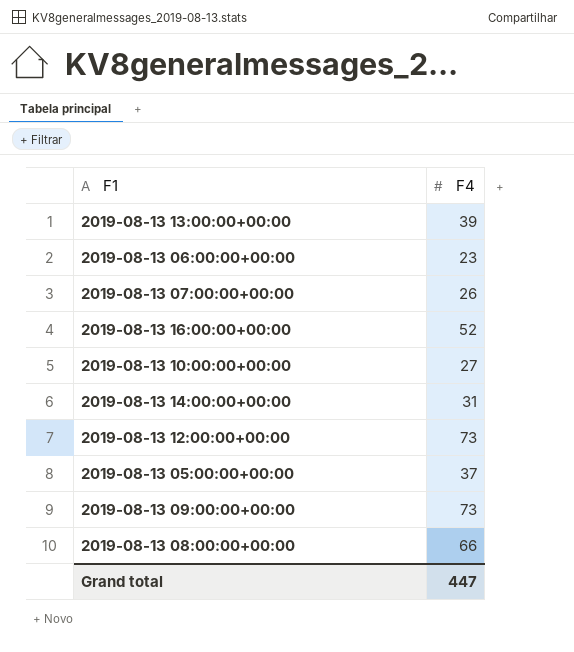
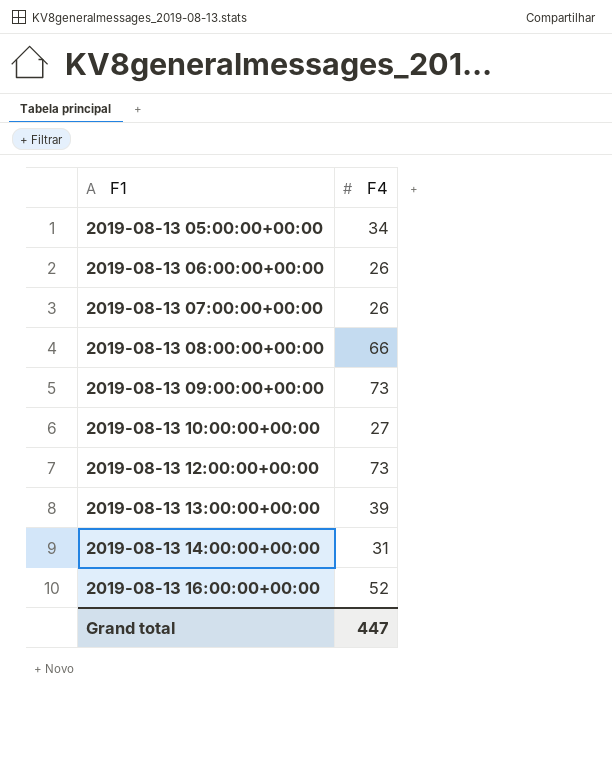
row order: none -> F1 ascending
2019-08-13 05:00:00+00:00 | F4: 37 -> 34
2019-08-13 06:00:00+00:00 | F4: 23 -> 26

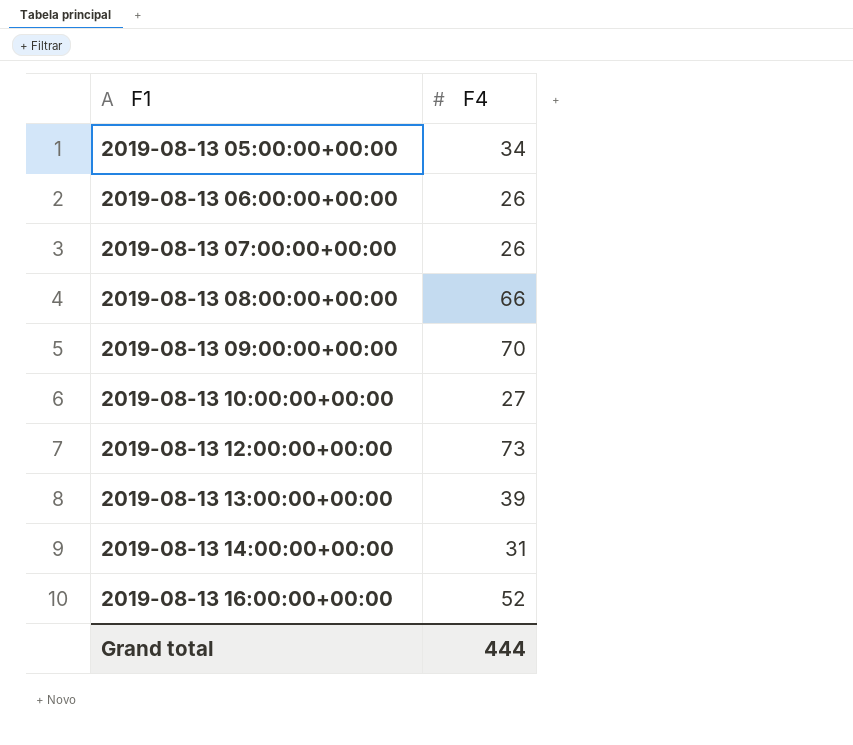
2019-08-13 09:00:00+00:00 | F4: 73 -> 70
Grand total | F4: 447 -> 444

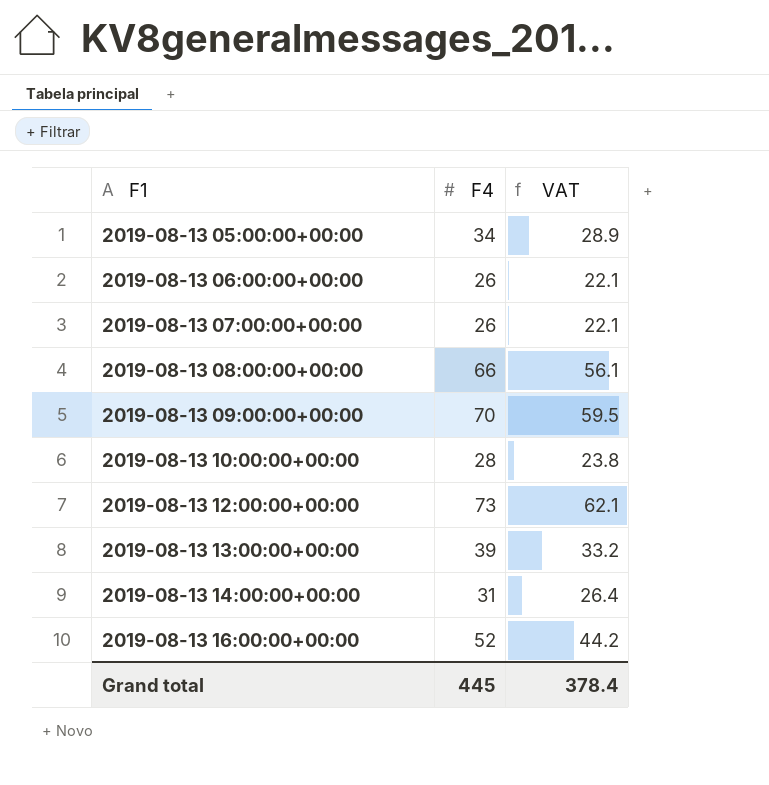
column VAT | formula: none -> [F4] * 0.85
2019-08-13 10:00:00+00:00 | F4: 27 -> 28
Grand total | F4: 444 -> 445

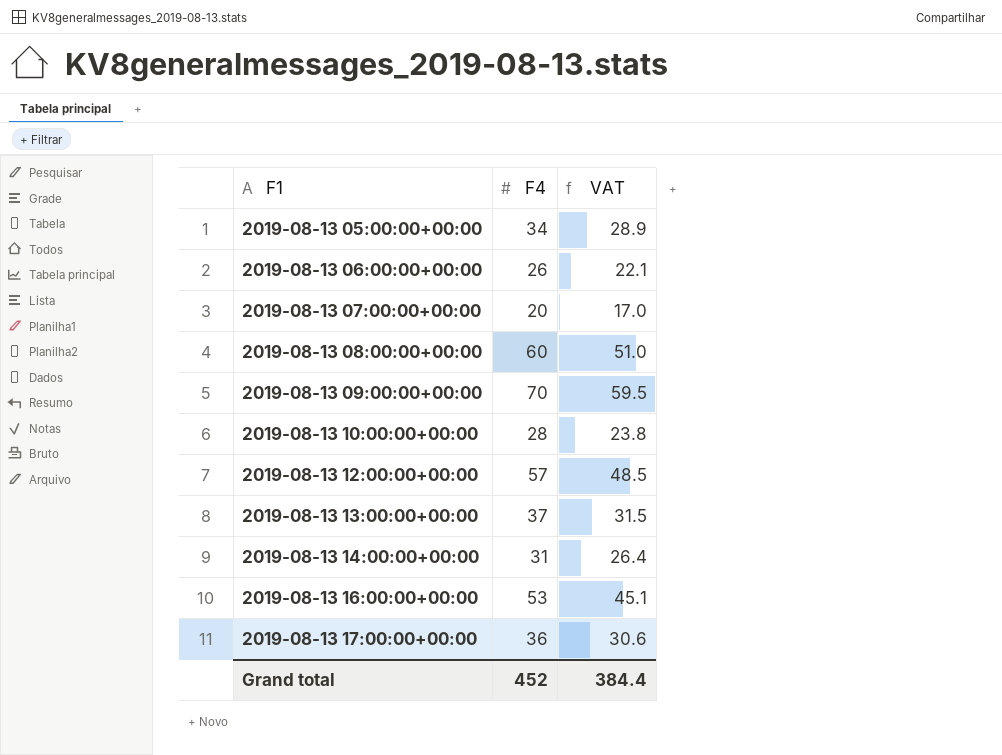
2019-08-13 07:00:00+00:00 | F4: 26 -> 20
2019-08-13 07:00:00+00:00 | VAT: 22.1 -> 17.0
2019-08-13 08:00:00+00:00 | F4: 66 -> 60
2019-08-13 08:00:00+00:00 | VAT: 56.1 -> 51.0
2019-08-13 12:00:00+00:00 | F4: 73 -> 57
2019-08-13 12:00:00+00:00 | VAT: 62.1 -> 48.5
2019-08-13 13:00:00+00:00 | F4: 39 -> 37
2019-08-13 13:00:00+00:00 | VAT: 33.2 -> 31.5
2019-08-13 16:00:00+00:00 | F4: 52 -> 53
2019-08-13 16:00:00+00:00 | VAT: 44.2 -> 45.1
row 2019-08-13 17:00:00+00:00: none -> 36 | 30.6
Grand total | F4: 445 -> 452
Grand total | VAT: 378.4 -> 384.4

